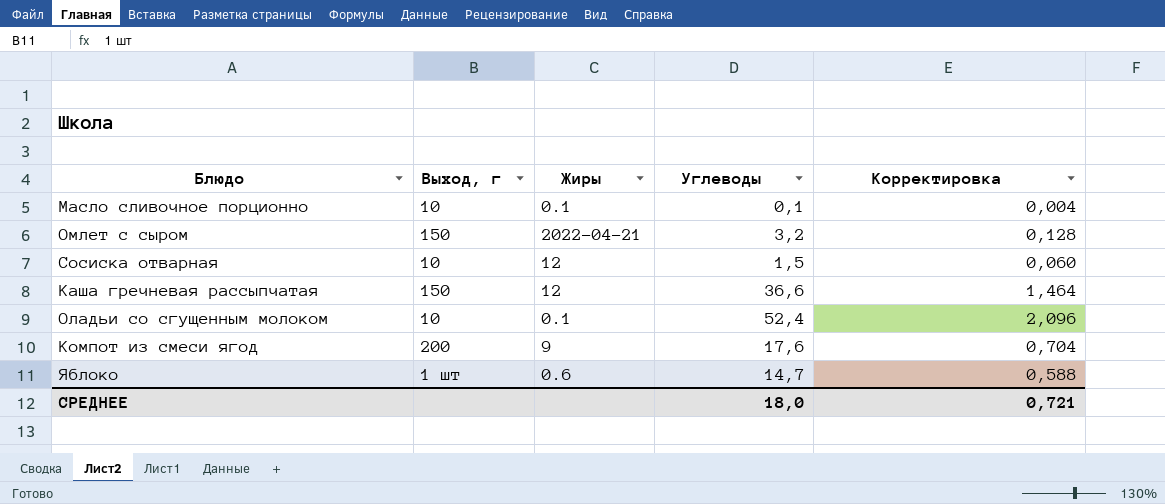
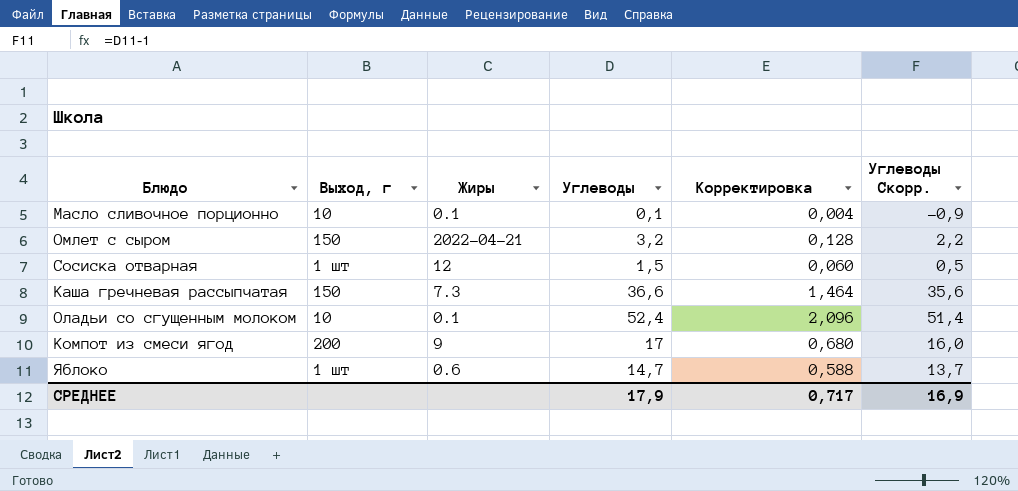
column Углеводы Скорр. | formula: none -> [Углеводы] - 1
Сосиска отварная | Выход, г: 10 -> 1 шт
Каша гречневая рассыпчатая | Жиры: 12 -> 7.3
Компот из смеси ягод | Углеводы: 17,6 -> 17
Компот из смеси ягод | Корректировка: 0,704 -> 0,680
СРЕДНЕЕ | Углеводы: 18,0 -> 17,9
СРЕДНЕЕ | Корректировка: 0,721 -> 0,717

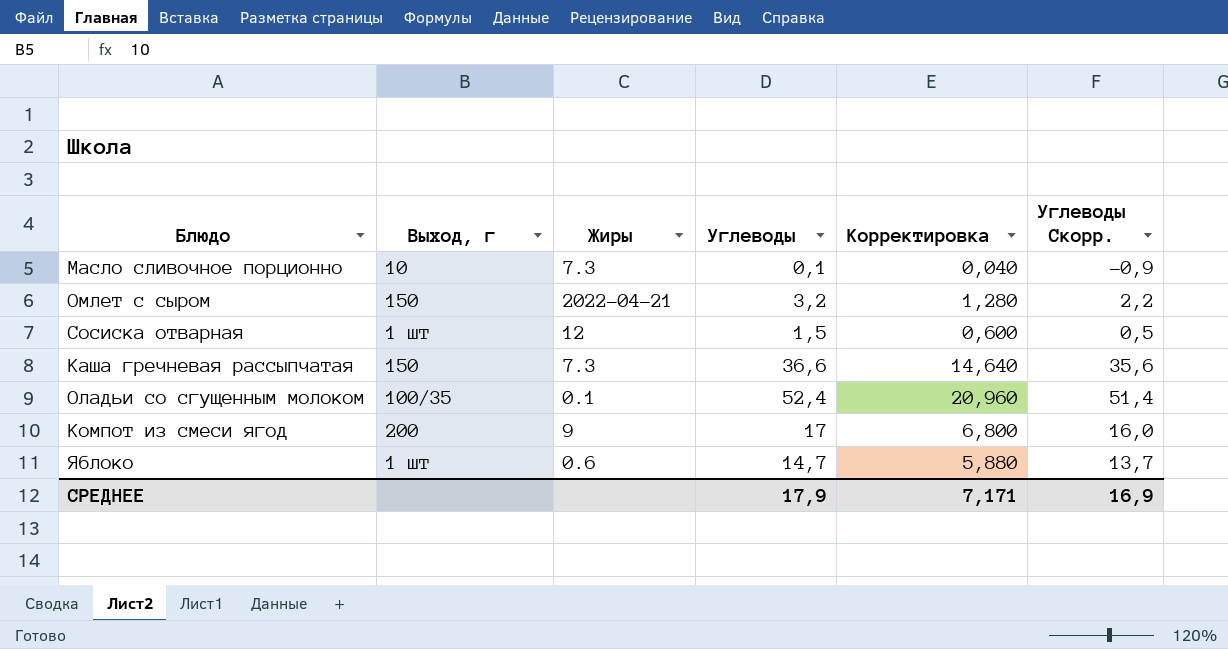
column Корректировка | formula: [Углеводы] * 0,04 -> [Углеводы] * 0,4
Масло сливочное порционно | Жиры: 0.1 -> 7.3
Оладьи со сгущенным молоком | Выход, г: 10 -> 100/35
СРЕДНЕЕ | Корректировка: 0,717 -> 7,171

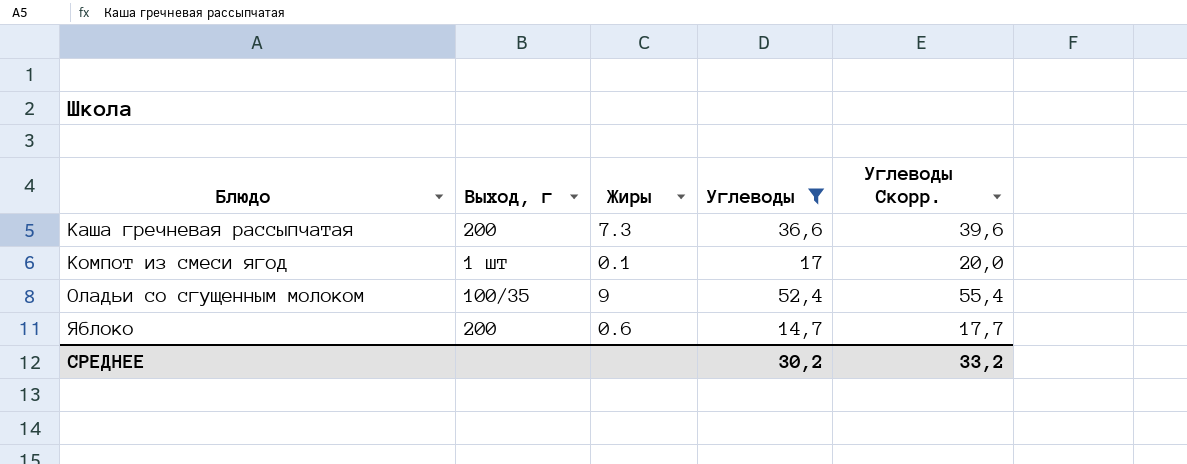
filter: none -> Углеводы >= 14,7
row order: none -> Блюдо ascending
column Корректировка | formula: [Углеводы] * 0,4 -> none
column Углеводы Скорр. | formula: [Углеводы] - 1 -> [Углеводы] + 3
Каша гречневая рассыпчатая | Выход, г: 150 -> 200
Компот из смеси ягод | Выход, г: 200 -> 1 шт
Компот из смеси ягод | Жиры: 9 -> 0.1
Оладьи со сгущенным молоком | Жиры: 0.1 -> 9
Яблоко | Выход, г: 1 шт -> 200
СРЕДНЕЕ | Углеводы: 17,9 -> 30,2
СРЕДНЕЕ | Углеводы Скорр.: 16,9 -> 33,2

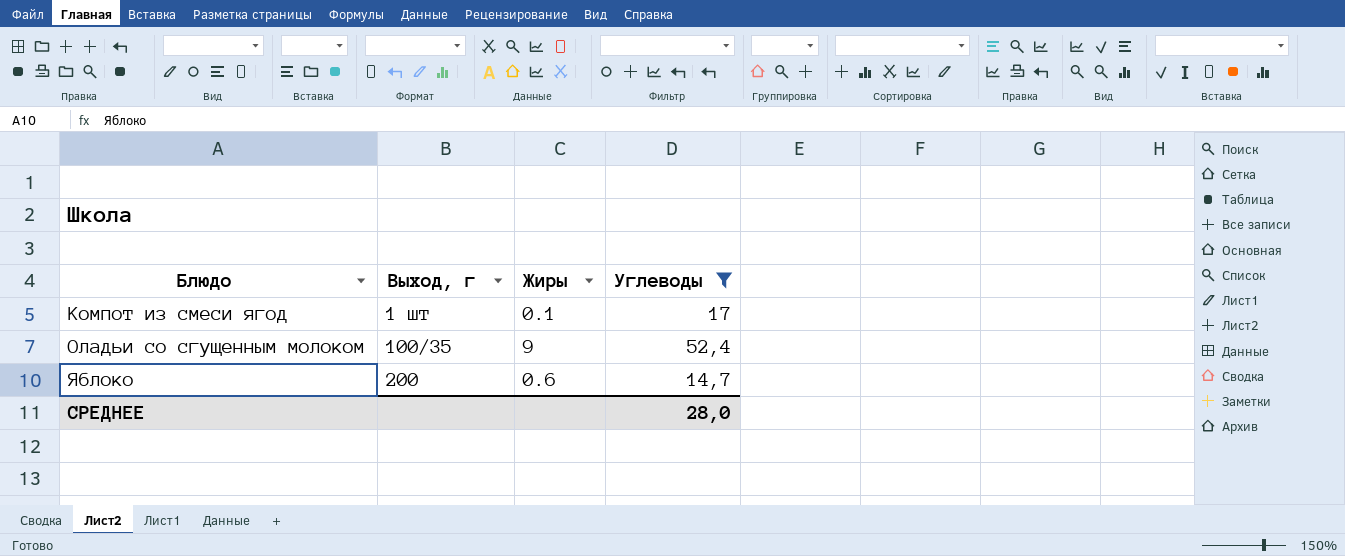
column Углеводы Скорр. | formula: [Углеводы] + 3 -> none
row Каша гречневая рассыпчатая: 200 | 7.3 | 36,6 | 39,6 -> none
СРЕДНЕЕ | Углеводы: 30,2 -> 28,0

